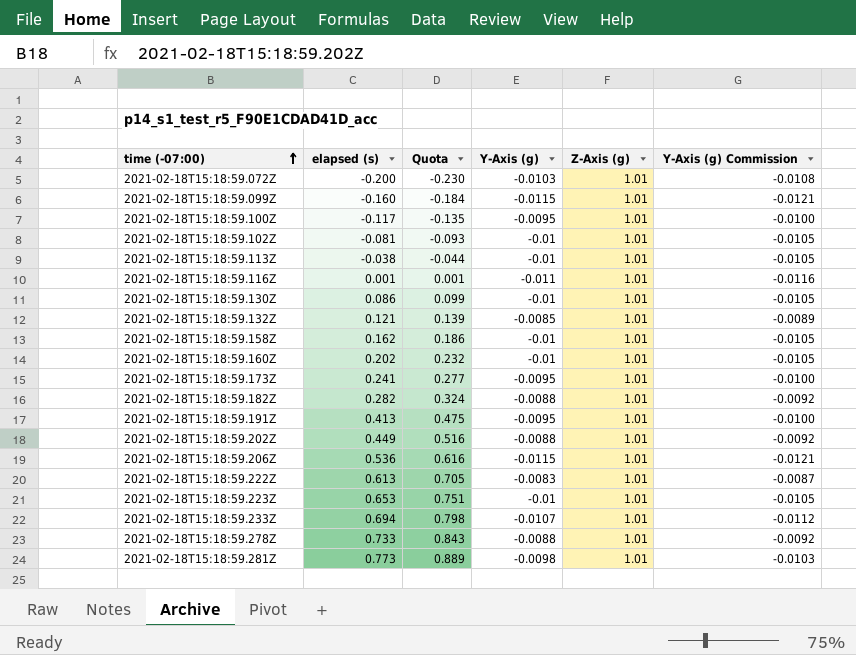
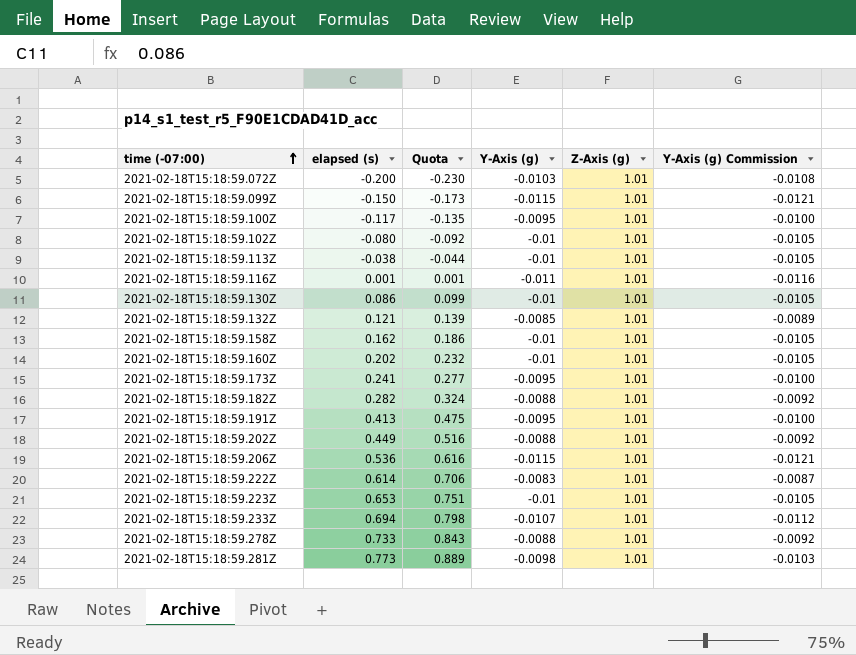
2021-02-18T15:18:59.099Z | elapsed (s): -0.160 -> -0.150
2021-02-18T15:18:59.099Z | Quota: -0.184 -> -0.173
2021-02-18T15:18:59.102Z | elapsed (s): -0.081 -> -0.080
2021-02-18T15:18:59.102Z | Quota: -0.093 -> -0.092
2021-02-18T15:18:59.222Z | elapsed (s): 0.613 -> 0.614
2021-02-18T15:18:59.222Z | Quota: 0.705 -> 0.706

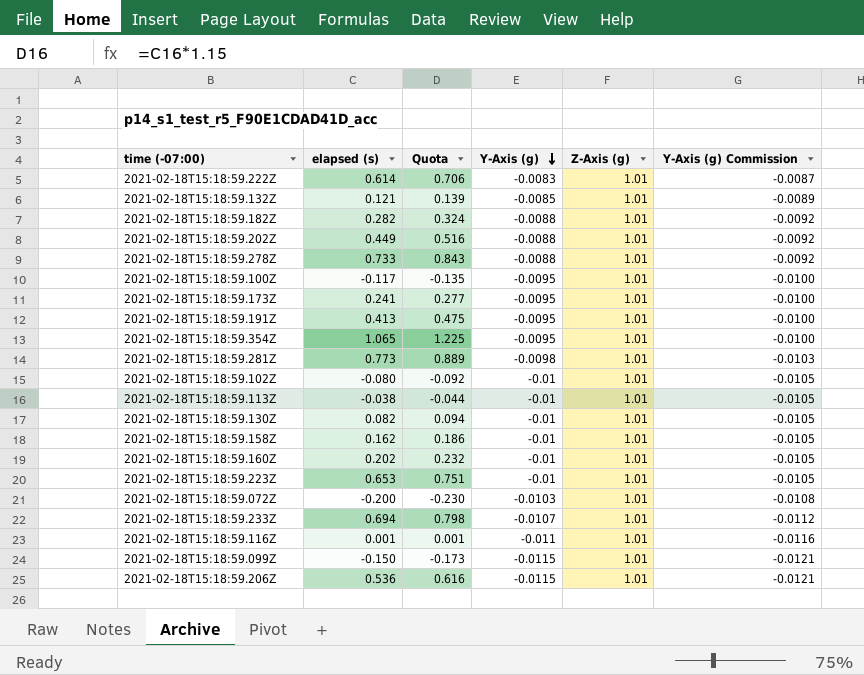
row order: time (-07:00) ascending -> Y-Axis (g) descending
row 2021-02-18T15:18:59.354Z: none -> 1.065 | 1.225 | -0.0095 | 1.01 | -0.0100
2021-02-18T15:18:59.130Z | elapsed (s): 0.086 -> 0.082
2021-02-18T15:18:59.130Z | Quota: 0.099 -> 0.094

